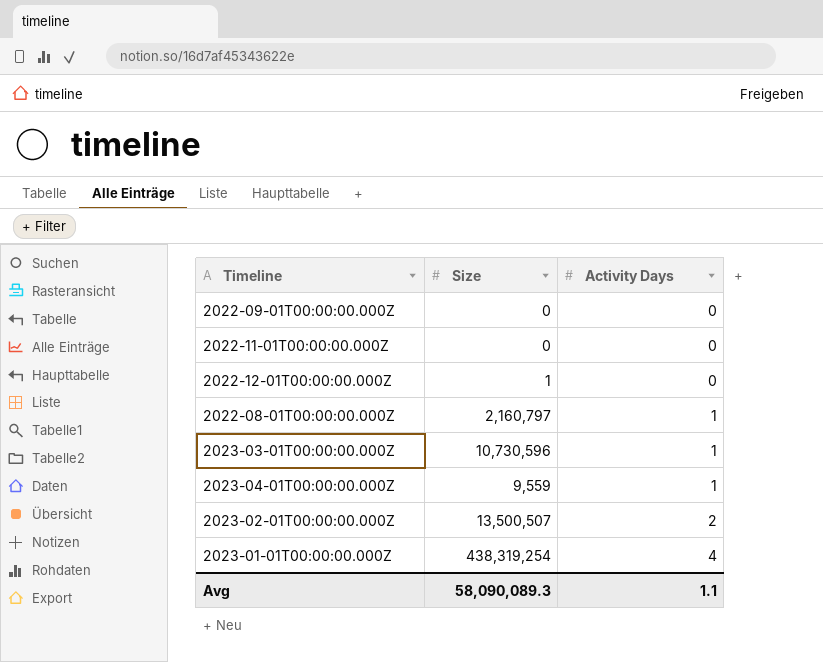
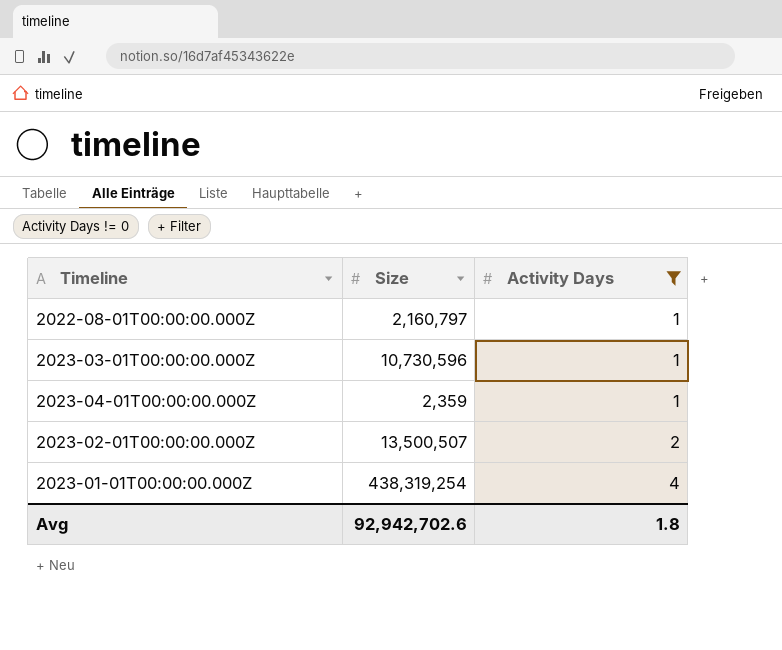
filter: none -> Activity Days != 0
2023-04-01T00:00:00.000Z | Size: 9,559 -> 2,359
Avg | Size: 58,090,089.3 -> 92,942,702.6
Avg | Activity Days: 1.1 -> 1.8

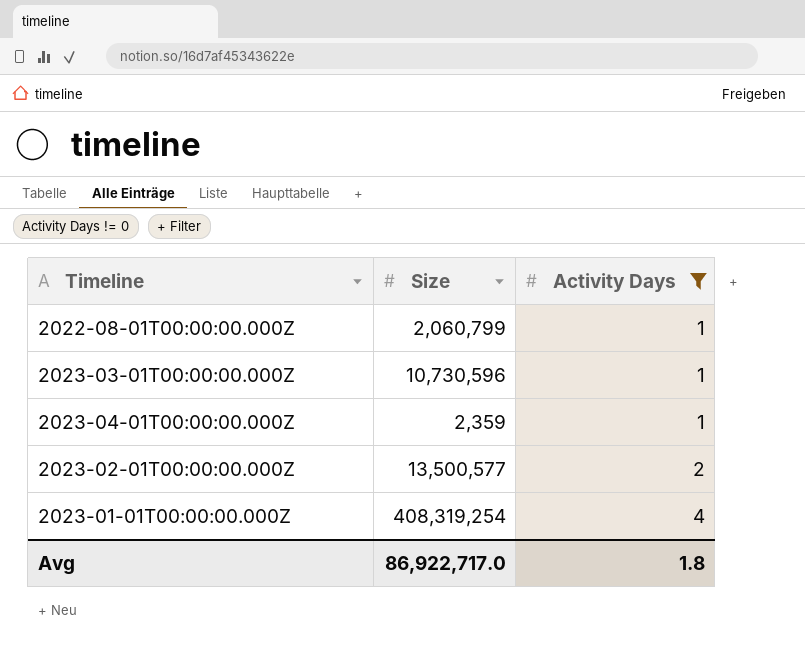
2022-08-01T00:00:00.000Z | Size: 2,160,797 -> 2,060,799
2023-02-01T00:00:00.000Z | Size: 13,500,507 -> 13,500,577
2023-01-01T00:00:00.000Z | Size: 438,319,254 -> 408,319,254
Avg | Size: 92,942,702.6 -> 86,922,717.0

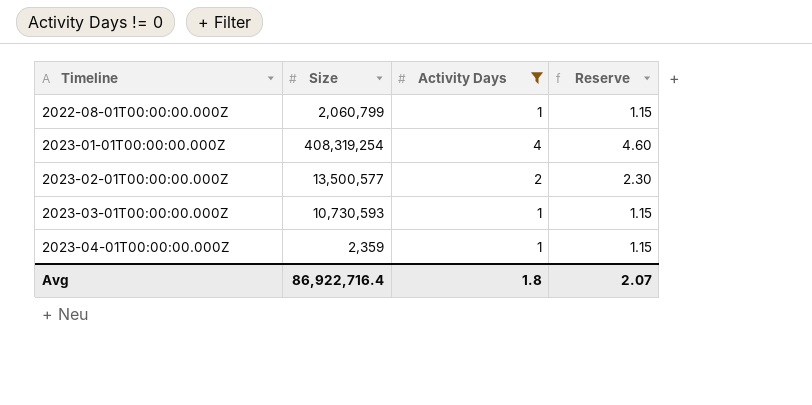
row order: Activity Days ascending -> Timeline ascending
column Reserve | formula: none -> [Activity Days] * 1.15
2023-03-01T00:00:00.000Z | Size: 10,730,596 -> 10,730,593
Avg | Size: 86,922,717.0 -> 86,922,716.4

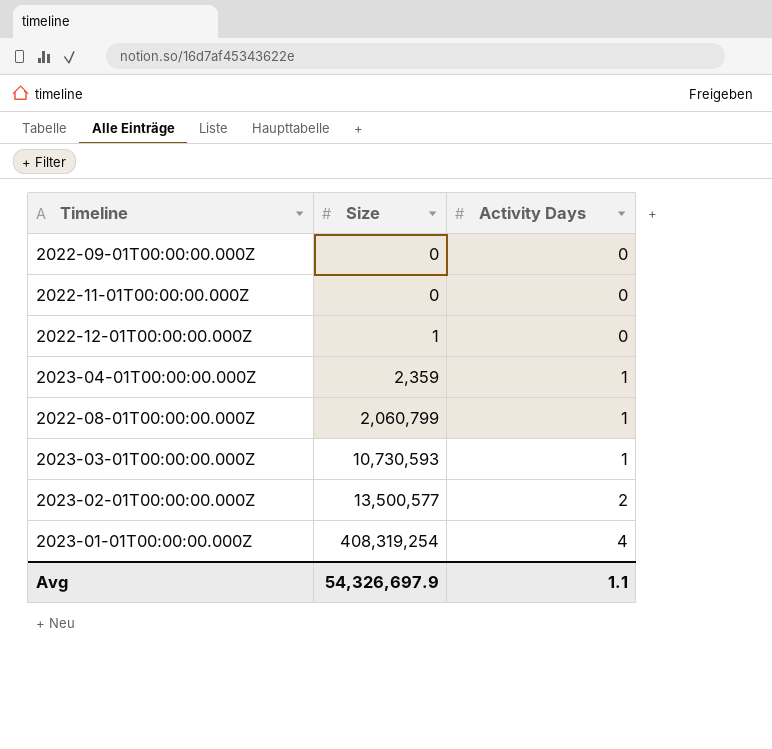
filter: Activity Days != 0 -> none
row order: Timeline ascending -> Size ascending
column Reserve | formula: [Activity Days] * 1.15 -> none
Avg | Size: 86,922,716.4 -> 54,326,697.9
Avg | Activity Days: 1.8 -> 1.1

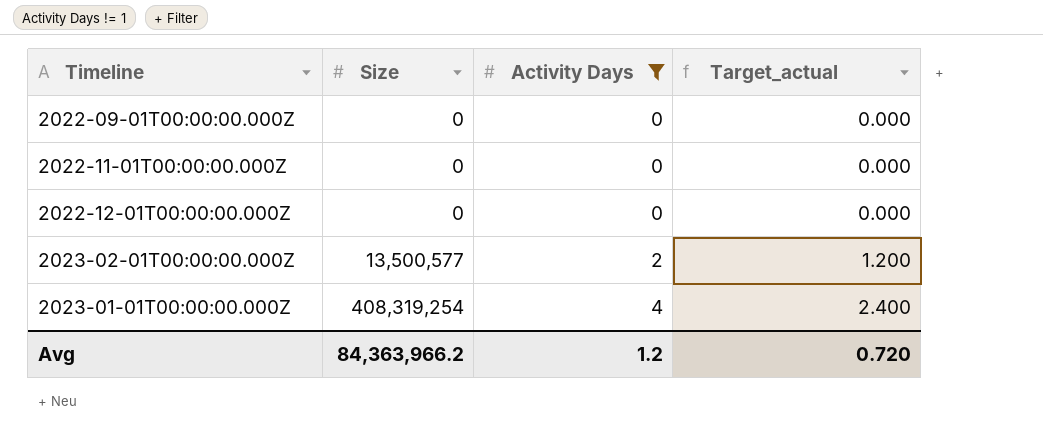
filter: none -> Activity Days != 1
column Target_actual | formula: none -> [Activity Days] * 0.6
2022-12-01T00:00:00.000Z | Size: 1 -> 0
Avg | Size: 54,326,697.9 -> 84,363,966.2
Avg | Activity Days: 1.1 -> 1.2

